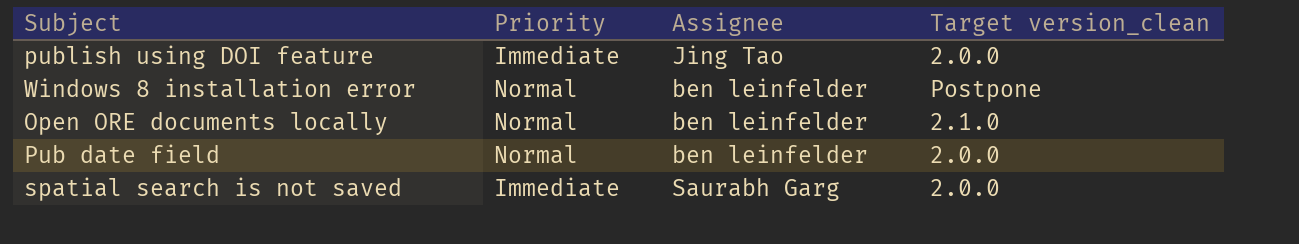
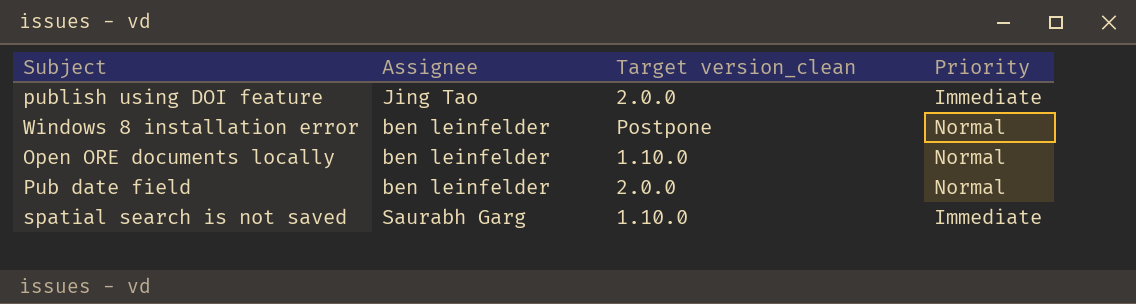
column Priority | position: 2 -> 4
Open ORE documents locally | Target version_clean: 2.1.0 -> 1.10.0
spatial search is not saved | Target version_clean: 2.0.0 -> 1.10.0

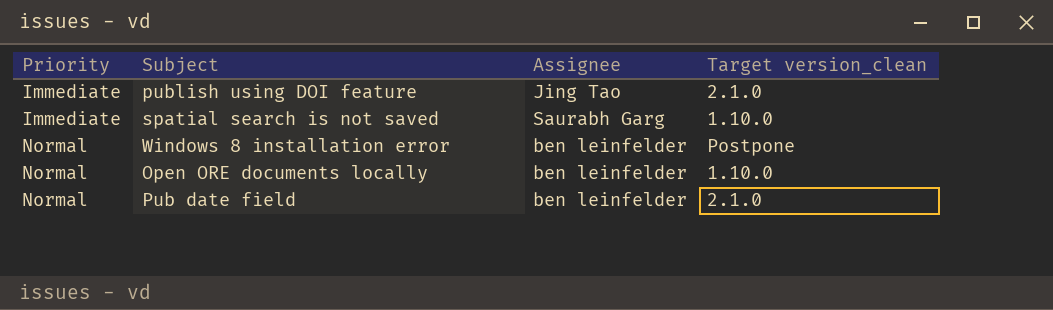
row order: none -> Priority ascending
column Priority | position: 4 -> 1
publish using DOI feature | Target version_clean: 2.0.0 -> 2.1.0
Pub date field | Target version_clean: 2.0.0 -> 2.1.0

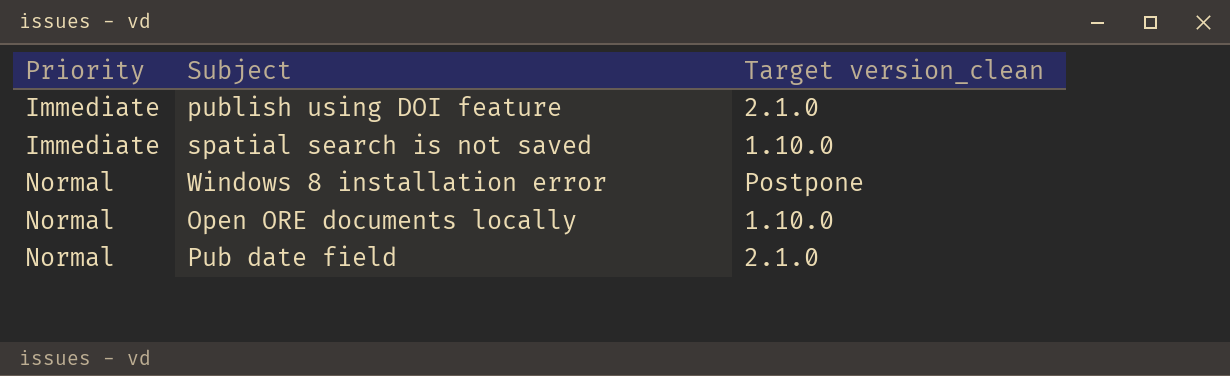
column Assignee | position: 3 -> none

